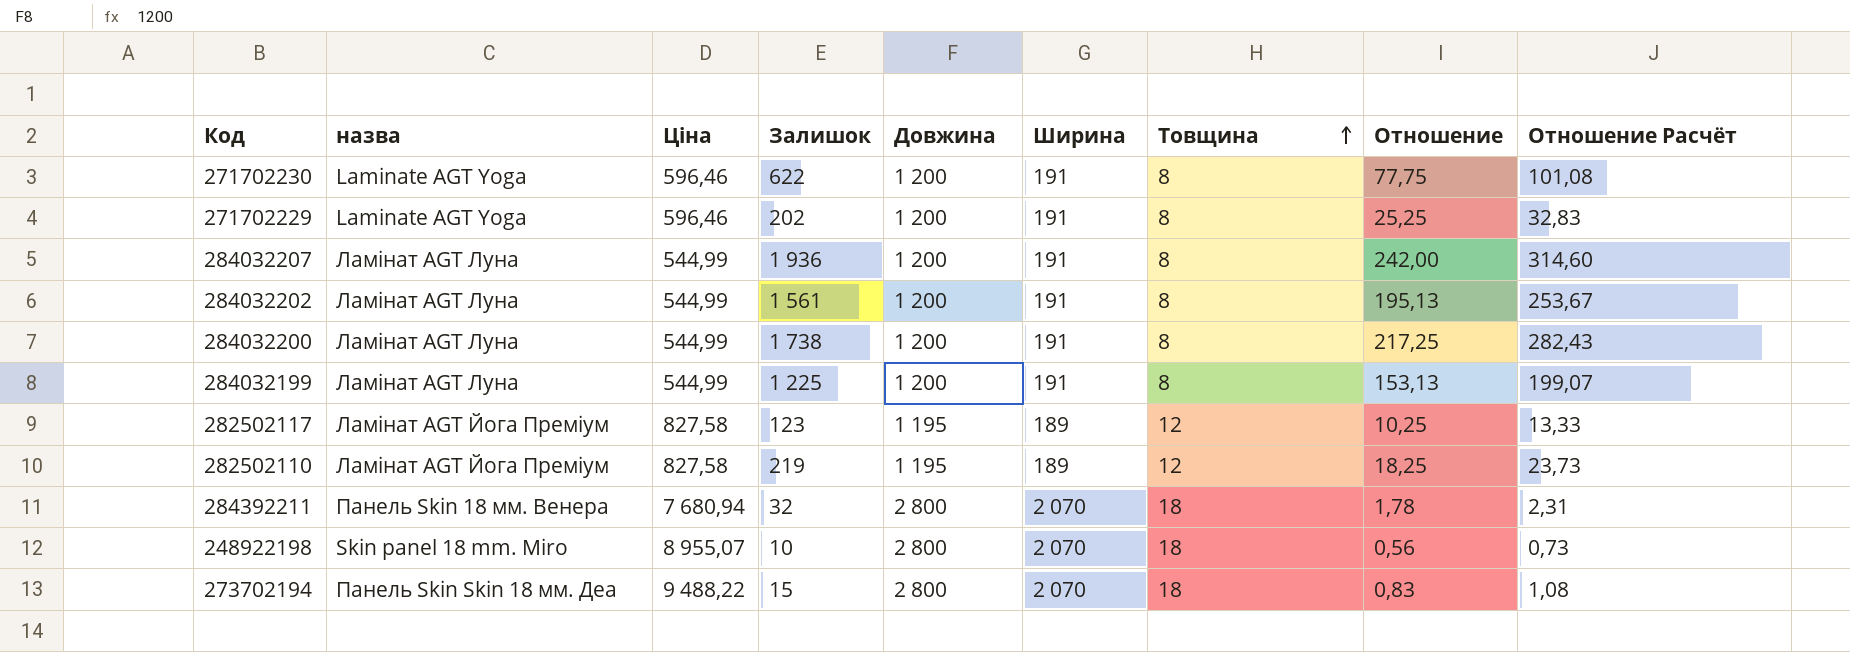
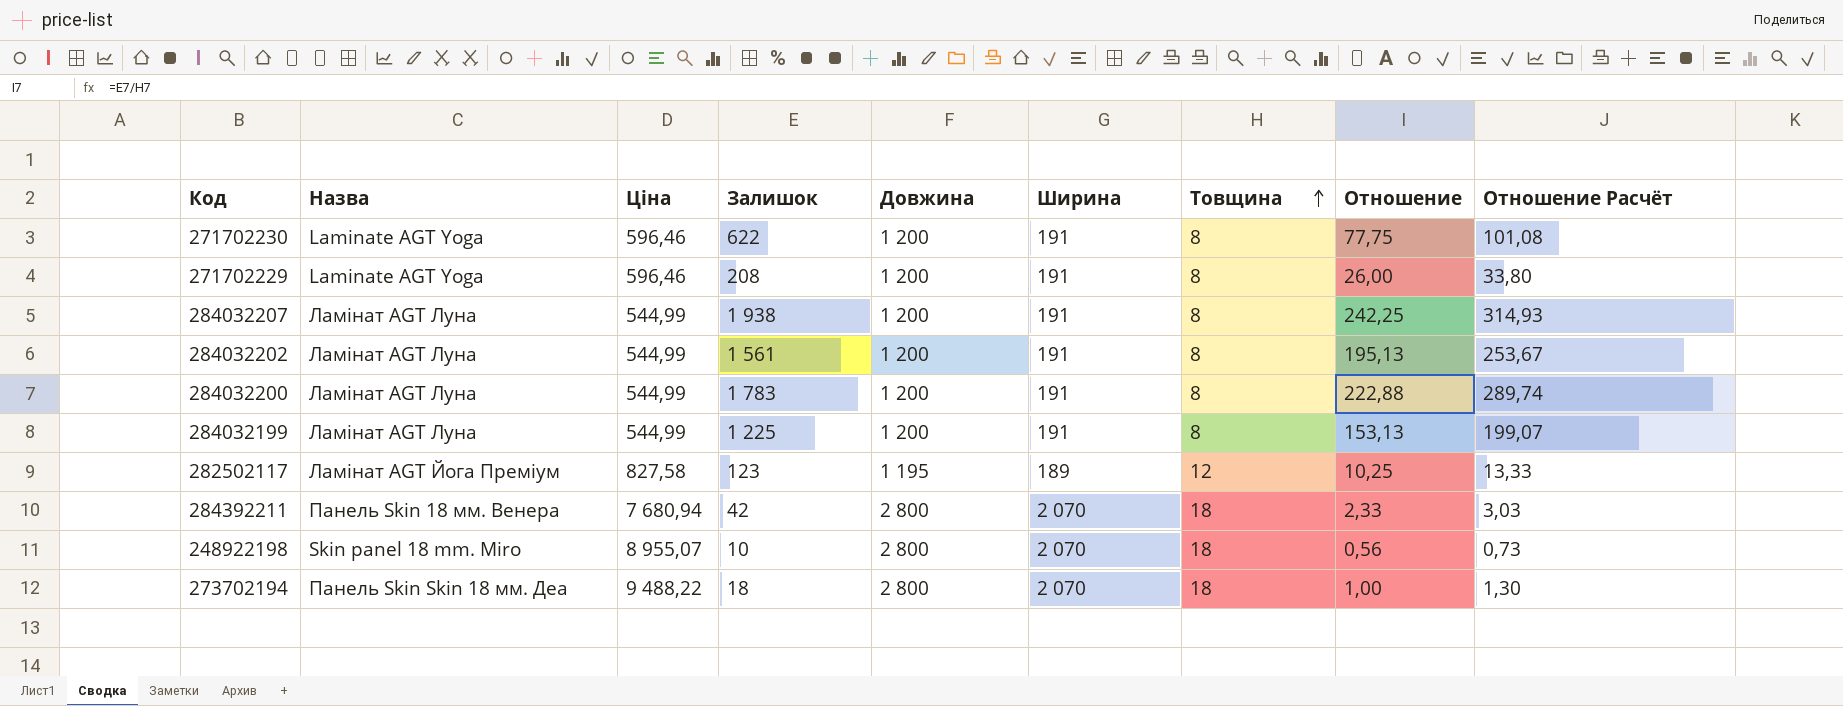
column name: назва -> Назва
row 282502110: Ламінат AGT Йога Преміум | 827,58 | 219 | 1 195 | 189 | 12 | 18,25 | 23,73 -> none
271702229 | Залишок: 202 -> 208
271702229 | Отношение: 25,25 -> 26,00
271702229 | Отношение Расчёт: 32,83 -> 33,80
284032207 | Залишок: 1 936 -> 1 938
284032207 | Отношение: 242,00 -> 242,25
284032207 | Отношение Расчёт: 314,60 -> 314,93
284032200 | Залишок: 1 738 -> 1 783
284032200 | Отношение: 217,25 -> 222,88
284032200 | Отношение Расчёт: 282,43 -> 289,74
284392211 | Залишок: 32 -> 42
284392211 | Отношение: 1,78 -> 2,33
284392211 | Отношение Расчёт: 2,31 -> 3,03
273702194 | Залишок: 15 -> 18
273702194 | Отношение: 0,83 -> 1,00
273702194 | Отношение Расчёт: 1,08 -> 1,30

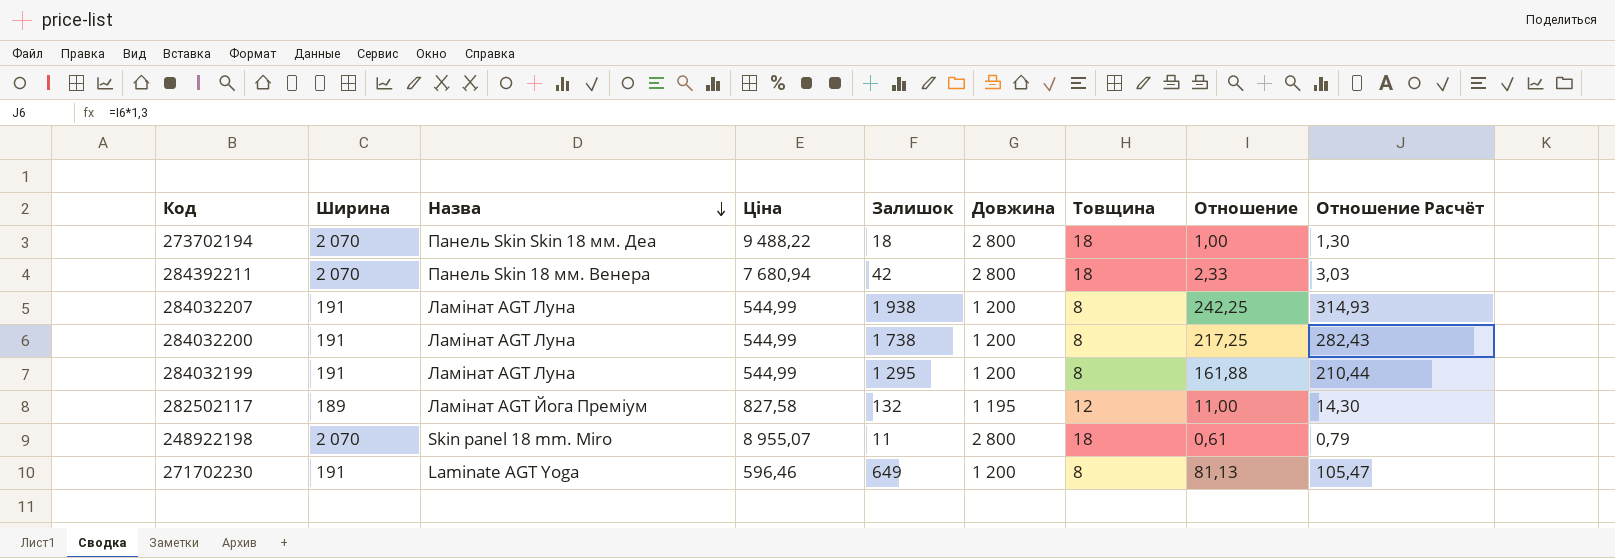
row order: Товщина ascending -> Назва descending
column Ширина | position: 6 -> 2
row 271702229: Laminate AGT Yoga | 596,46 | 208 | 1 200 | 191 | 8 | 26,00 | 33,80 -> none
row 284032202: Ламінат AGT Луна | 544,99 | 1 561 | 1 200 | 191 | 8 | 195,13 | 253,67 -> none
284032200 | Залишок: 1 783 -> 1 738
284032200 | Отношение: 222,88 -> 217,25
284032200 | Отношение Расчёт: 289,74 -> 282,43
284032199 | Залишок: 1 225 -> 1 295
284032199 | Отношение: 153,13 -> 161,88
284032199 | Отношение Расчёт: 199,07 -> 210,44
282502117 | Залишок: 123 -> 132
282502117 | Отношение: 10,25 -> 11,00
282502117 | Отношение Расчёт: 13,33 -> 14,30
248922198 | Залишок: 10 -> 11
248922198 | Отношение: 0,56 -> 0,61
248922198 | Отношение Расчёт: 0,73 -> 0,79
271702230 | Залишок: 622 -> 649
271702230 | Отношение: 77,75 -> 81,13
271702230 | Отношение Расчёт: 101,08 -> 105,47

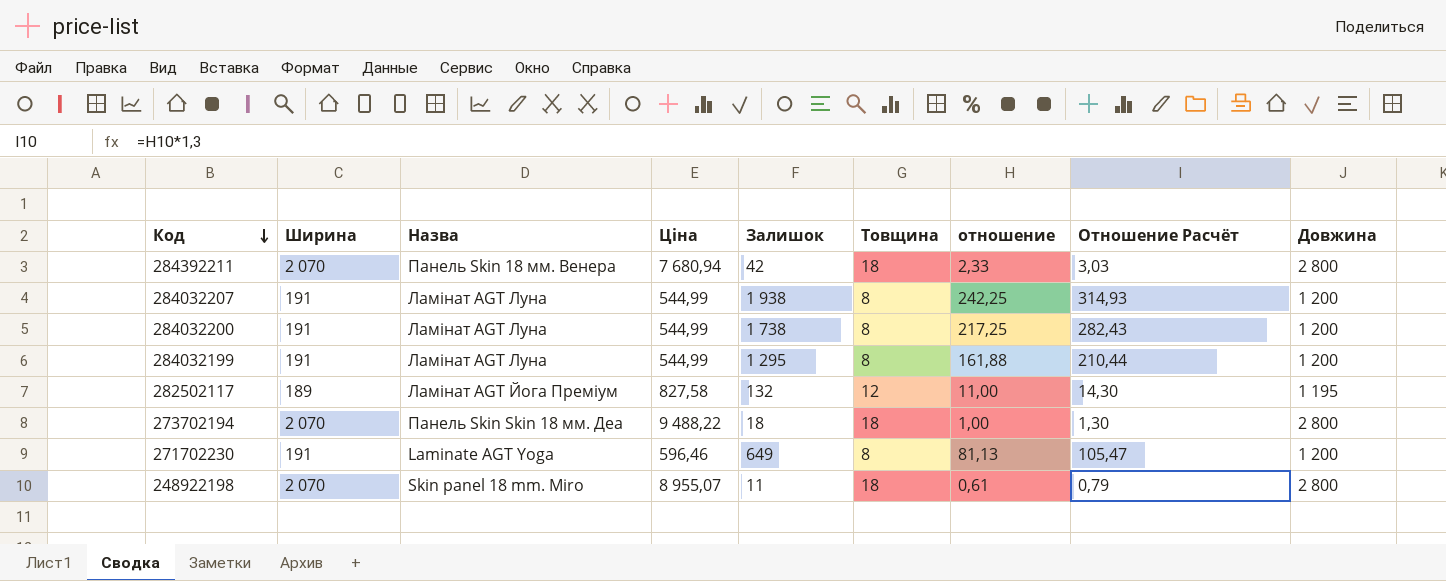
row order: Назва descending -> Код descending
column name: Отношение -> отношение
column Довжина | position: 6 -> 9

